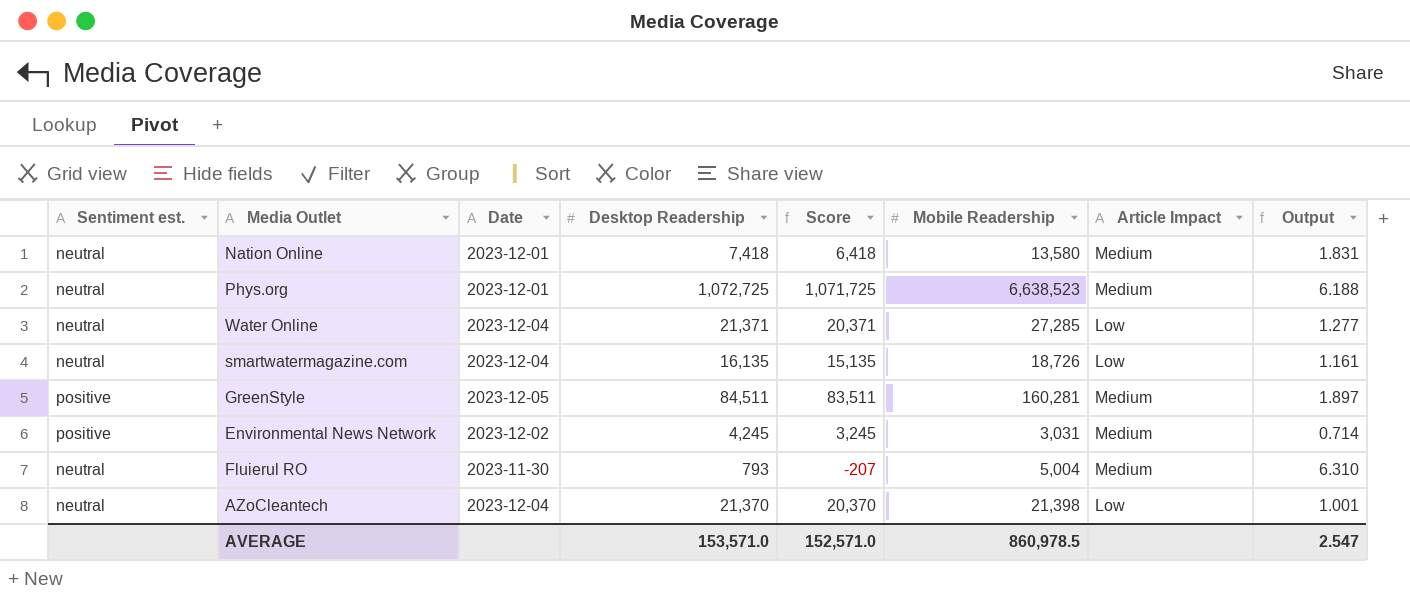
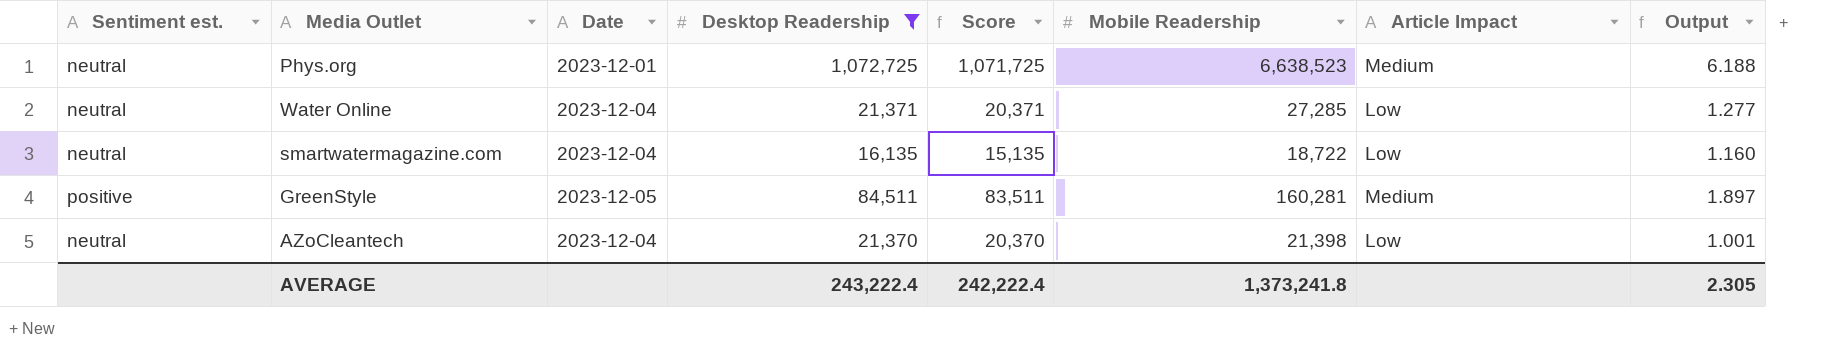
filter: none -> Desktop Readership >= 16,135
smartwatermagazine.com | Mobile Readership: 18,726 -> 18,722
smartwatermagazine.com | Output: 1.161 -> 1.160
AVERAGE | Desktop Readership: 153,571.0 -> 243,222.4
AVERAGE | Score: 152,571.0 -> 242,222.4
AVERAGE | Mobile Readership: 860,978.5 -> 1,373,241.8
AVERAGE | Output: 2.547 -> 2.305

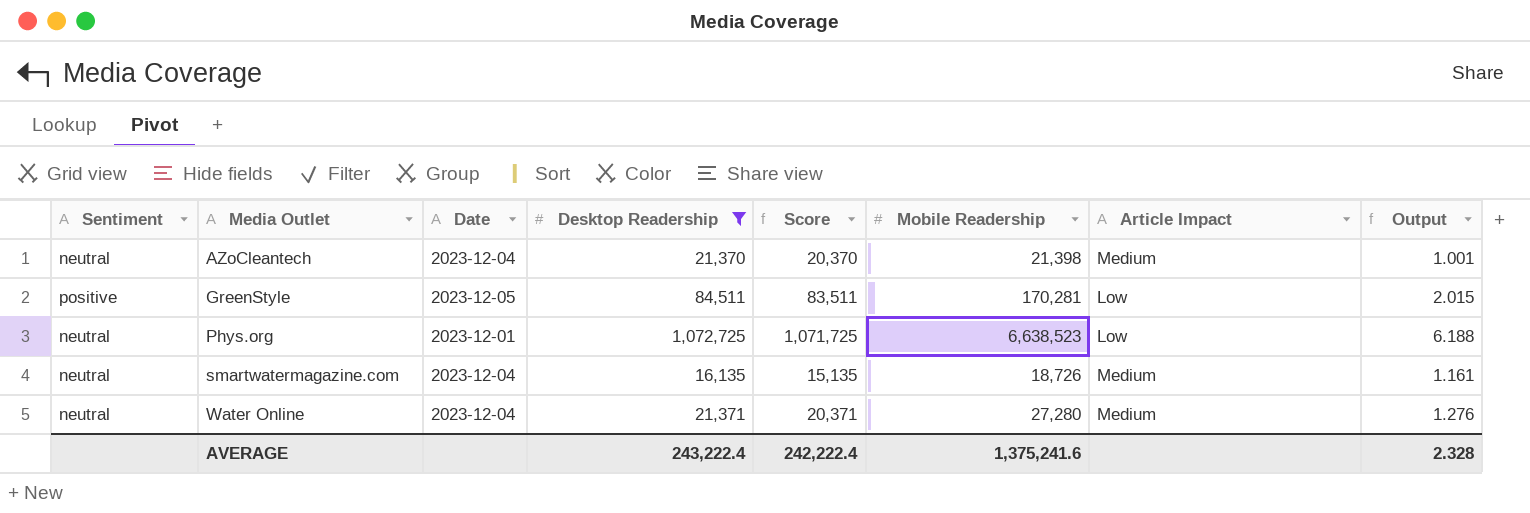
row order: none -> Media Outlet ascending
column name: Sentiment est. -> Sentiment
AZoCleantech | Article Impact: Low -> Medium
GreenStyle | Mobile Readership: 160,281 -> 170,281
GreenStyle | Article Impact: Medium -> Low
GreenStyle | Output: 1.897 -> 2.015
Phys.org | Article Impact: Medium -> Low
smartwatermagazine.com | Mobile Readership: 18,722 -> 18,726
smartwatermagazine.com | Article Impact: Low -> Medium
smartwatermagazine.com | Output: 1.160 -> 1.161
Water Online | Mobile Readership: 27,285 -> 27,280
Water Online | Article Impact: Low -> Medium
Water Online | Output: 1.277 -> 1.276
AVERAGE | Mobile Readership: 1,373,241.8 -> 1,375,241.6
AVERAGE | Output: 2.305 -> 2.328

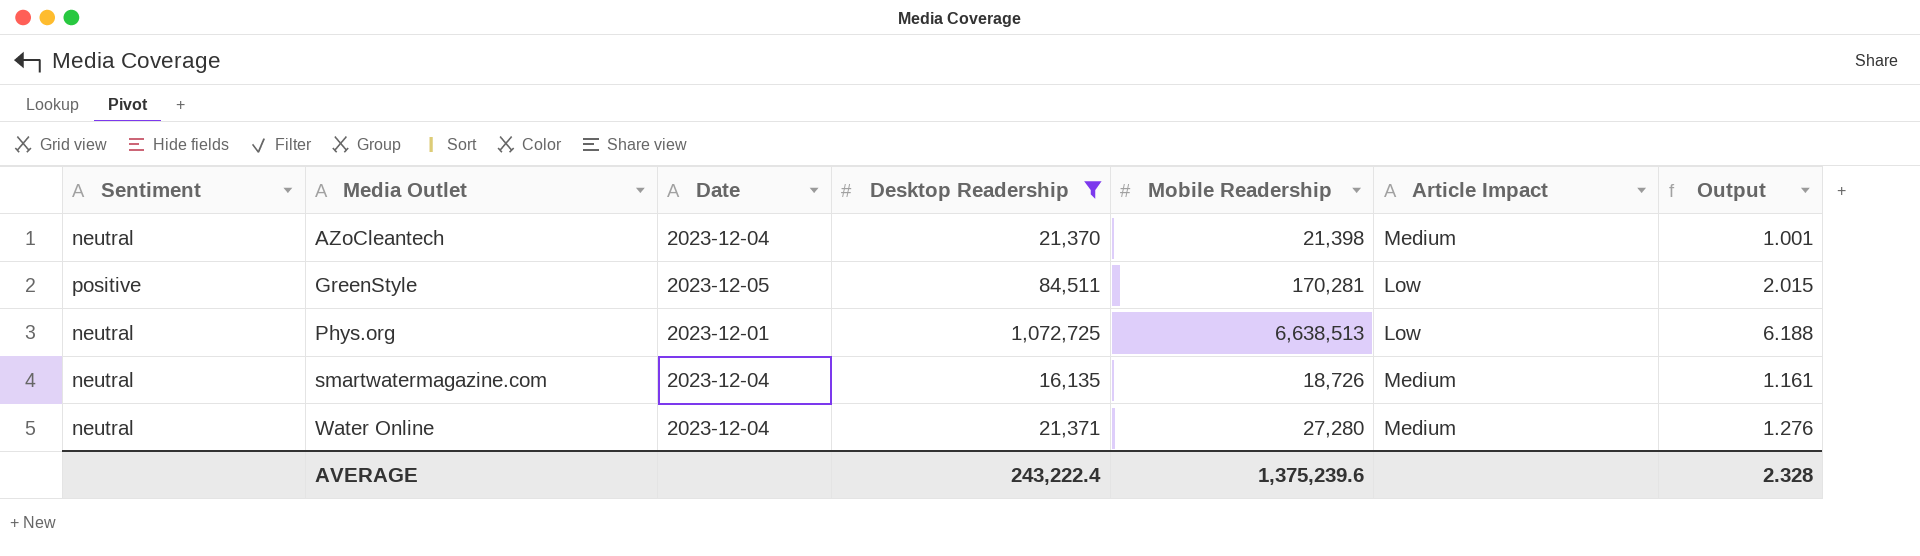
column Score | formula: [Desktop Readership] - 1000 -> none
Phys.org | Mobile Readership: 6,638,523 -> 6,638,513
AVERAGE | Mobile Readership: 1,375,241.6 -> 1,375,239.6

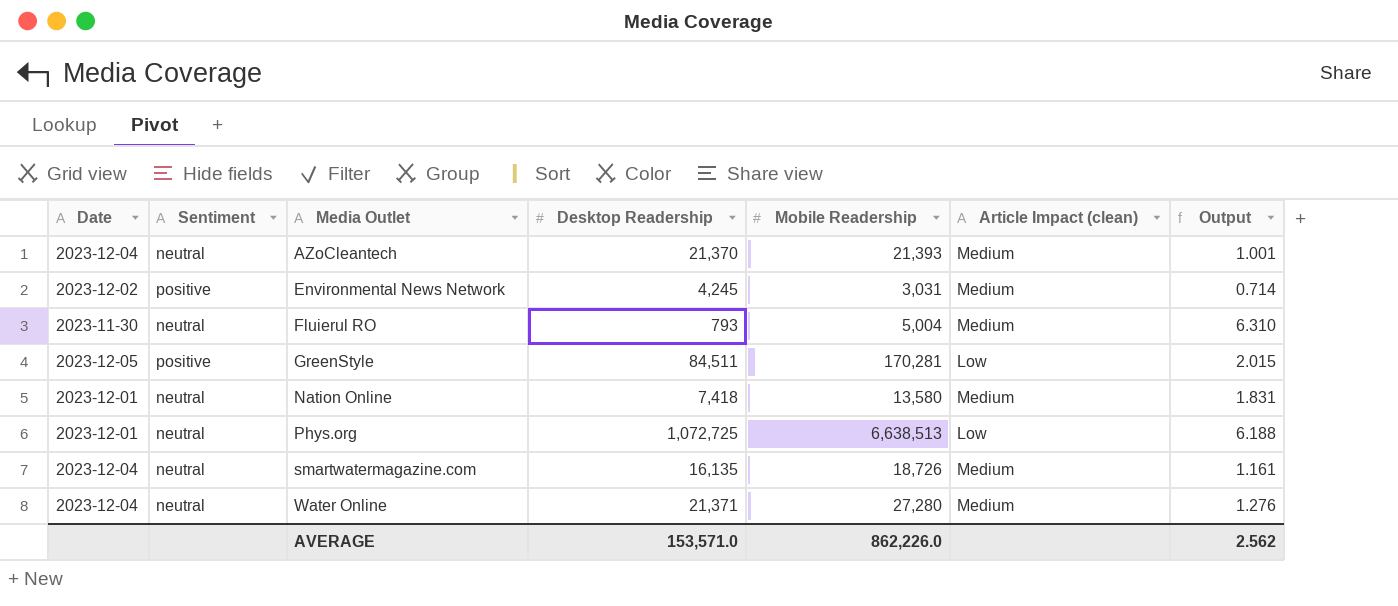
filter: Desktop Readership >= 16,135 -> none
column Date | position: 3 -> 1
column name: Article Impact -> Article Impact (clean)
AZoCleantech | Mobile Readership: 21,398 -> 21,393
AVERAGE | Desktop Readership: 243,222.4 -> 153,571.0
AVERAGE | Mobile Readership: 1,375,239.6 -> 862,226.0
AVERAGE | Output: 2.328 -> 2.562

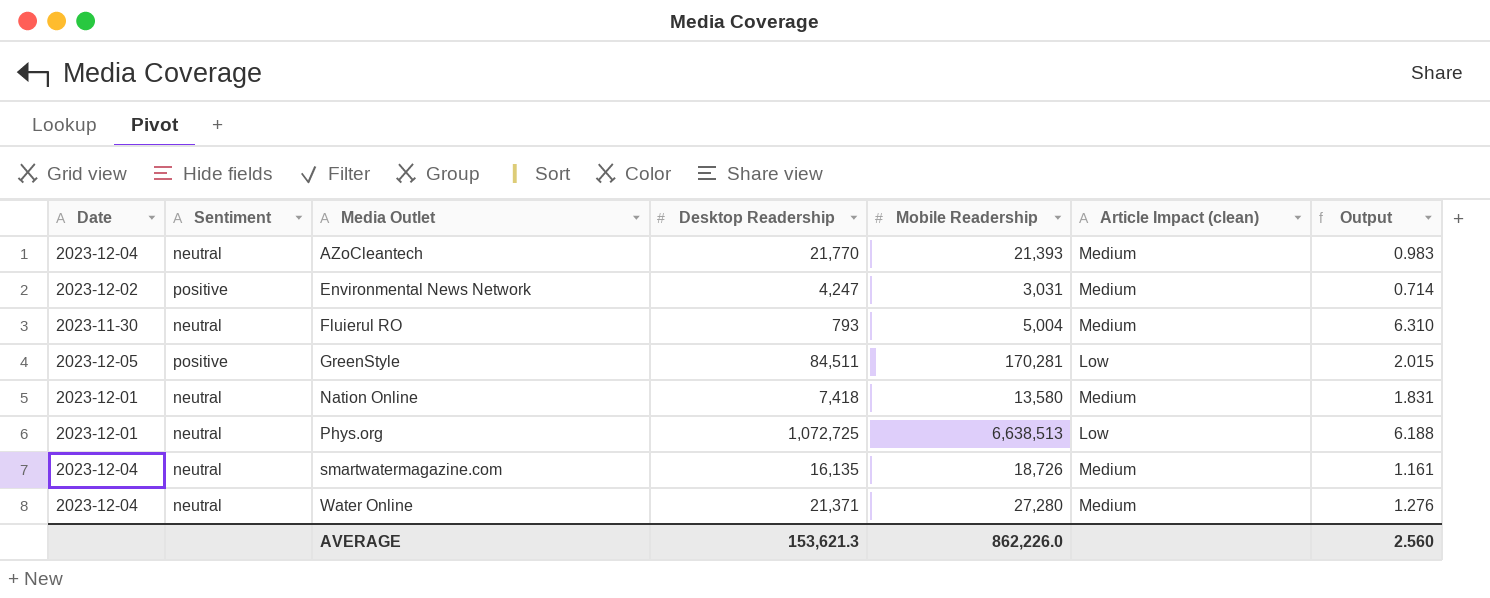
AZoCleantech | Desktop Readership: 21,370 -> 21,770
AZoCleantech | Output: 1.001 -> 0.983
Environmental News Network | Desktop Readership: 4,245 -> 4,247
AVERAGE | Desktop Readership: 153,571.0 -> 153,621.3
AVERAGE | Output: 2.562 -> 2.560

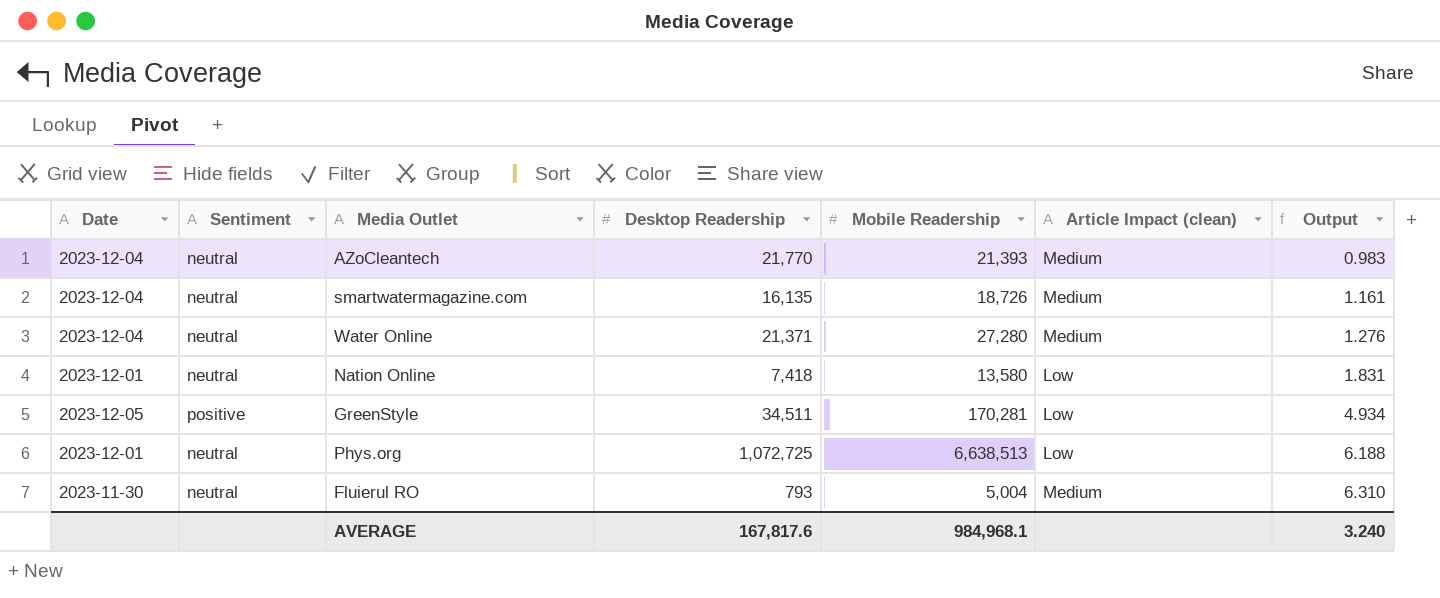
row order: Media Outlet ascending -> Output ascending
row Environmental News Network: 2023-12-02 | positive | 4,247 | 3,031 | Medium | 0.714 -> none
Nation Online | Article Impact (clean): Medium -> Low
GreenStyle | Desktop Readership: 84,511 -> 34,511
GreenStyle | Output: 2.015 -> 4.934
AVERAGE | Desktop Readership: 153,621.3 -> 167,817.6
AVERAGE | Mobile Readership: 862,226.0 -> 984,968.1
AVERAGE | Output: 2.560 -> 3.240

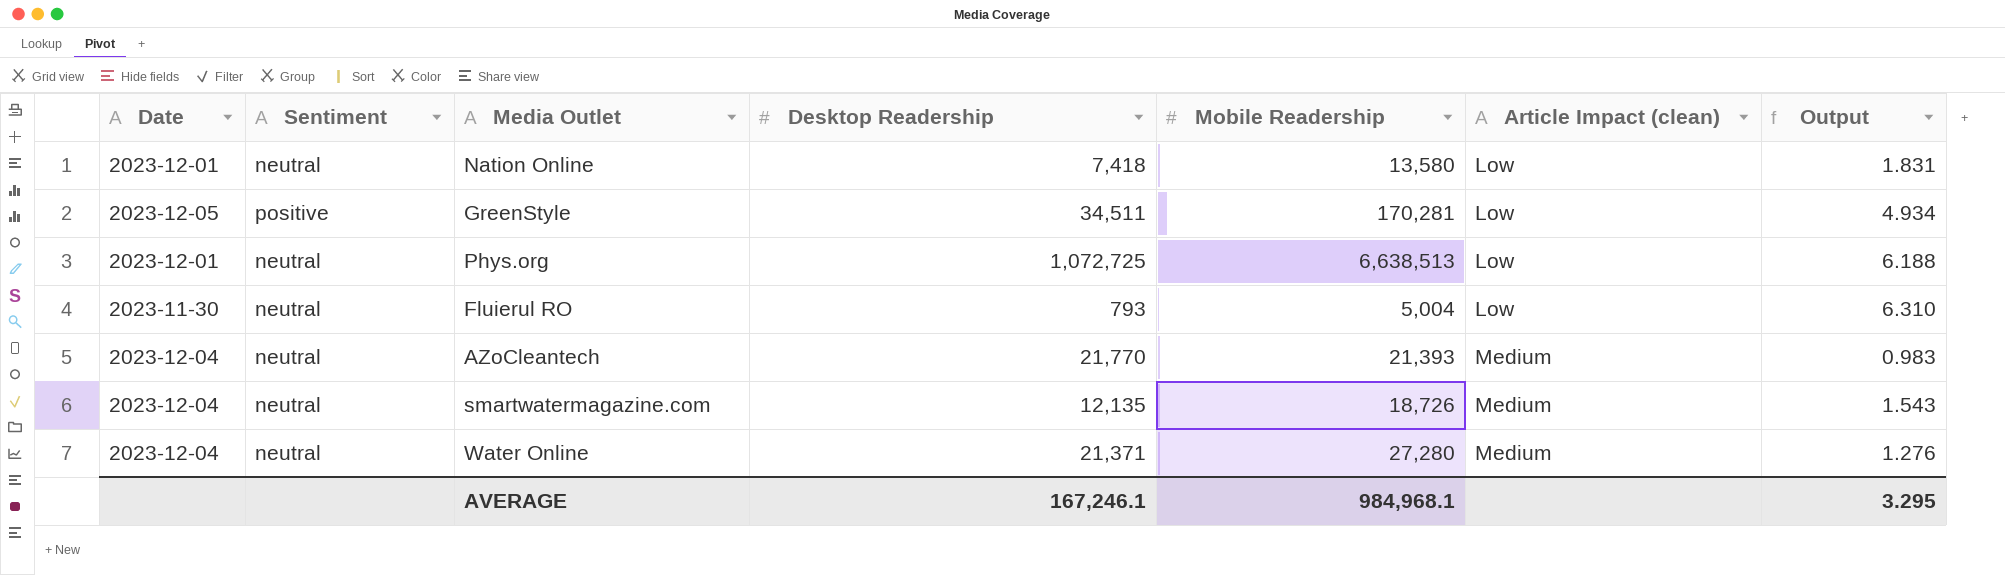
row order: Output ascending -> Article Impact (clean) ascending
Fluierul RO | Article Impact (clean): Medium -> Low
smartwatermagazine.com | Desktop Readership: 16,135 -> 12,135
smartwatermagazine.com | Output: 1.161 -> 1.543
AVERAGE | Desktop Readership: 167,817.6 -> 167,246.1
AVERAGE | Output: 3.240 -> 3.295

